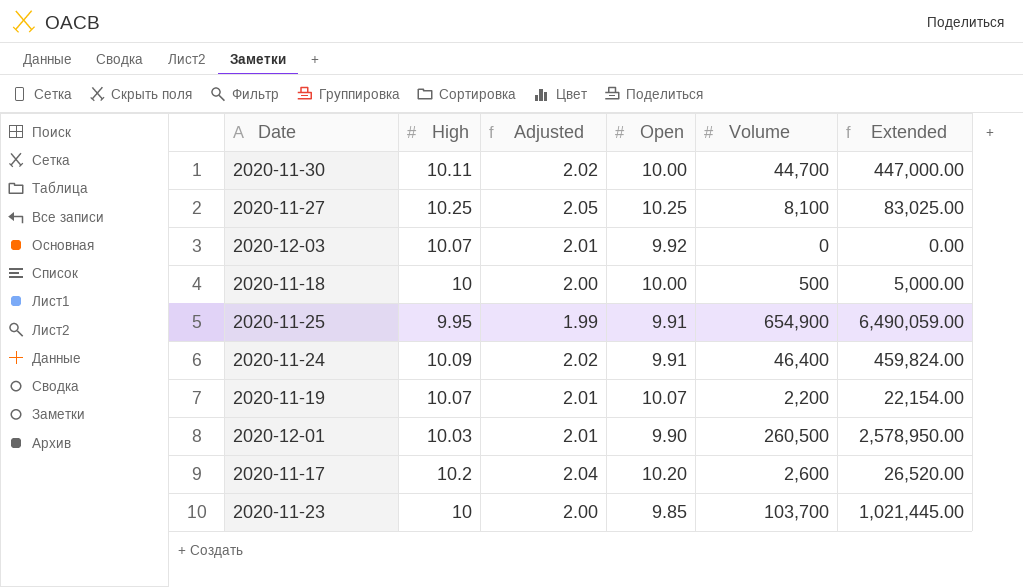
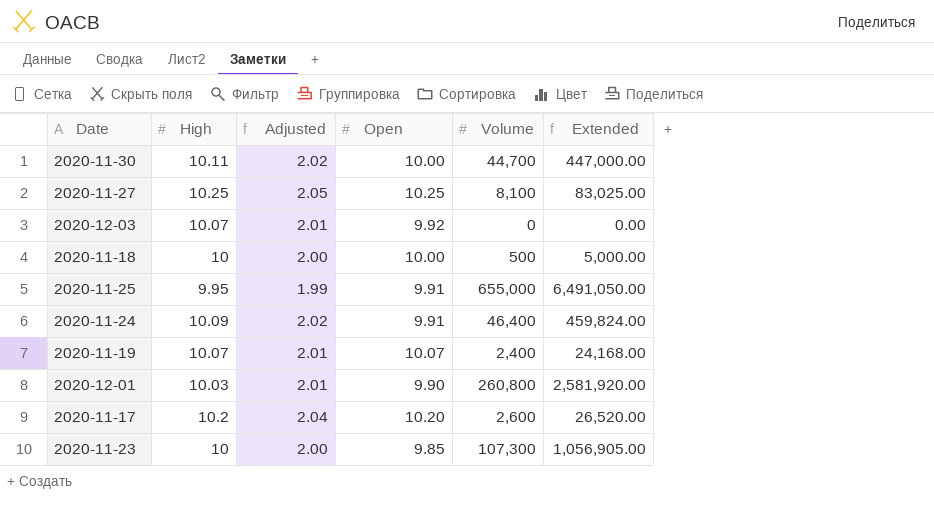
2020-11-25 | Volume: 654,900 -> 655,000
2020-11-25 | Extended: 6,490,059.00 -> 6,491,050.00
2020-11-19 | Volume: 2,200 -> 2,400
2020-11-19 | Extended: 22,154.00 -> 24,168.00
2020-12-01 | Volume: 260,500 -> 260,800
2020-12-01 | Extended: 2,578,950.00 -> 2,581,920.00
2020-11-23 | Volume: 103,700 -> 107,300
2020-11-23 | Extended: 1,021,445.00 -> 1,056,905.00

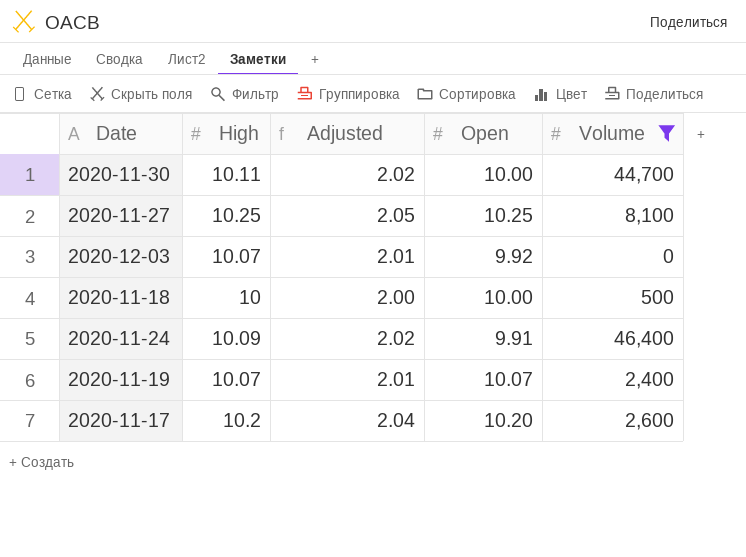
filter: none -> Volume <= 46,400
column Extended | formula: [Open] * [Volume] -> none

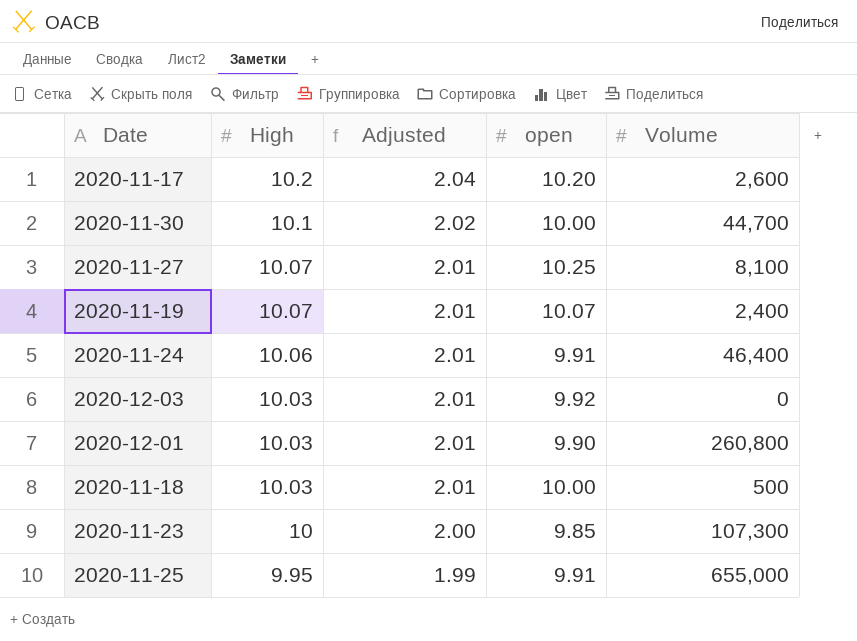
filter: Volume <= 46,400 -> none
row order: none -> High descending
column name: Open -> open
2020-11-30 | High: 10.11 -> 10.1
2020-11-27 | High: 10.25 -> 10.07
2020-11-27 | Adjusted: 2.05 -> 2.01
2020-11-24 | High: 10.09 -> 10.06
2020-11-24 | Adjusted: 2.02 -> 2.01
2020-12-03 | High: 10.07 -> 10.03
2020-11-18 | High: 10 -> 10.03
2020-11-18 | Adjusted: 2.00 -> 2.01

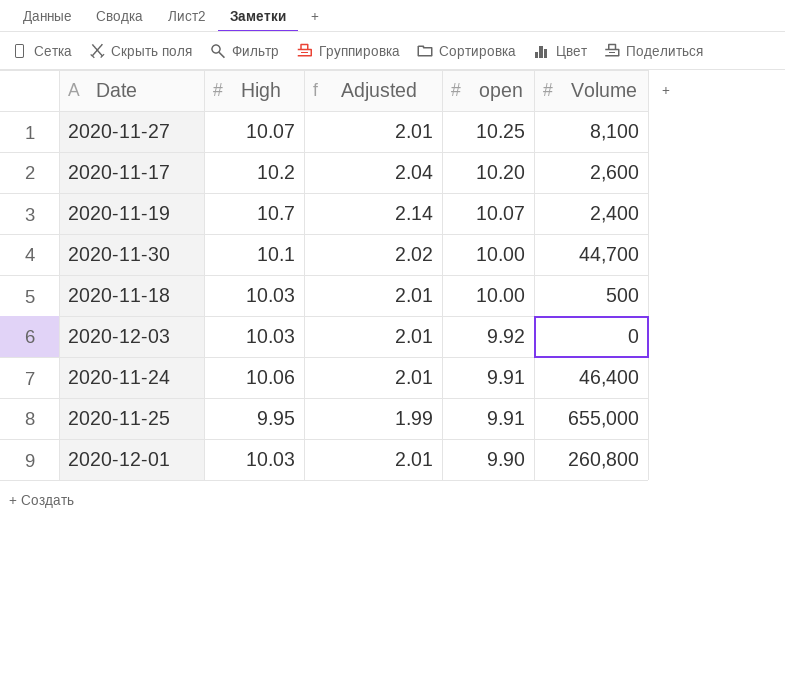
row order: High descending -> open descending
row 2020-11-23: 10 | 2.00 | 9.85 | 107,300 -> none
2020-11-19 | High: 10.07 -> 10.7
2020-11-19 | Adjusted: 2.01 -> 2.14

